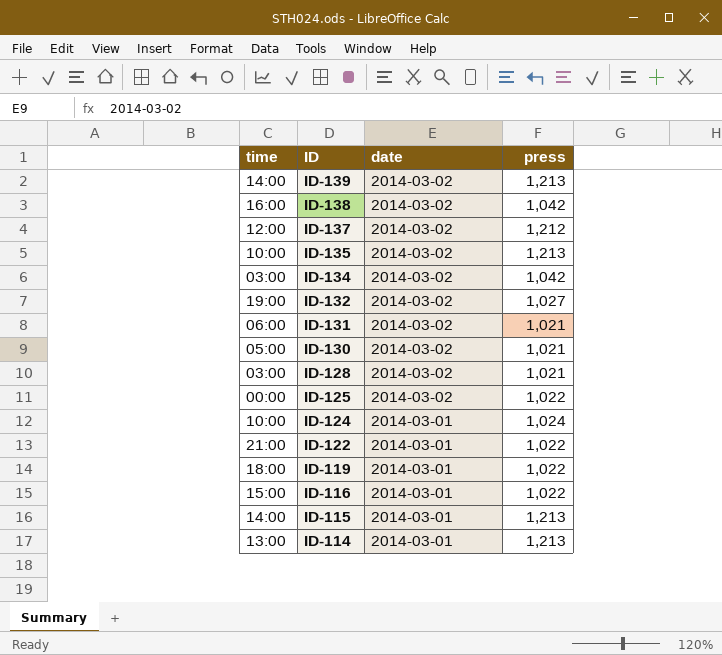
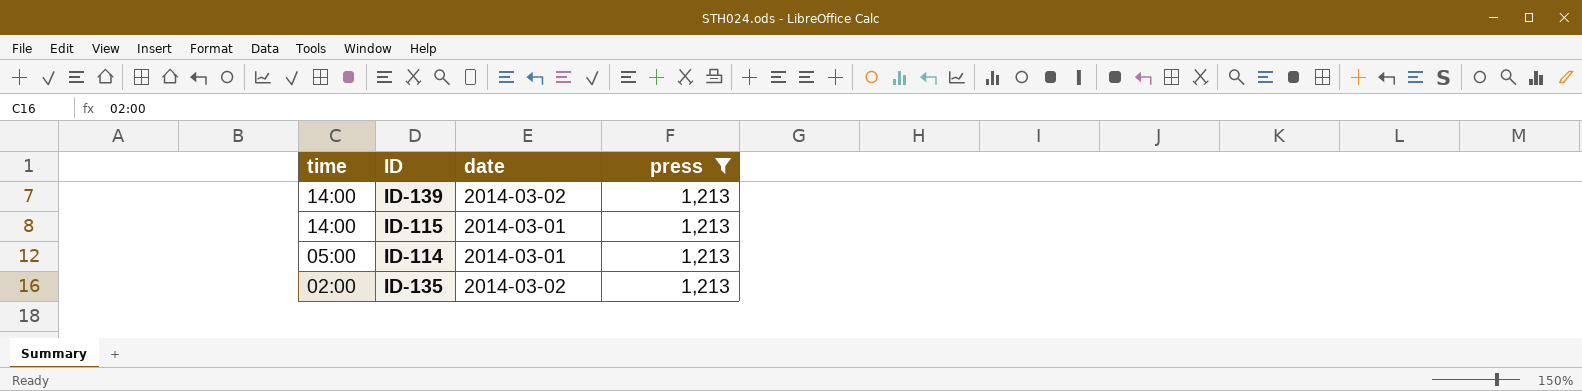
filter: none -> press = 1,213
row order: ID descending -> time descending
ID-114 | time: 13:00 -> 05:00
ID-135 | time: 10:00 -> 02:00

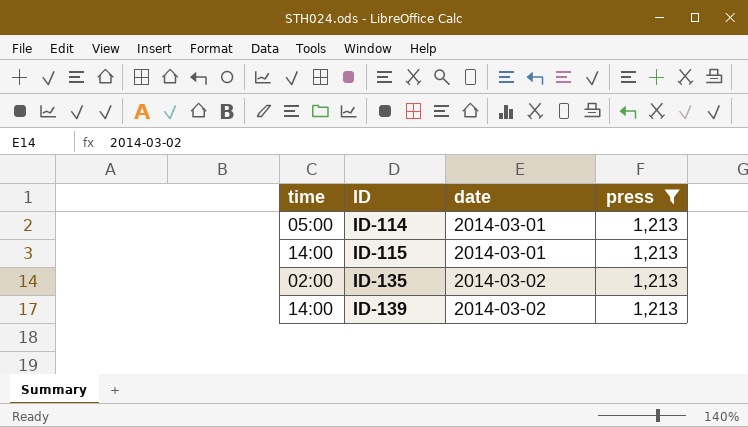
row order: time descending -> ID ascending

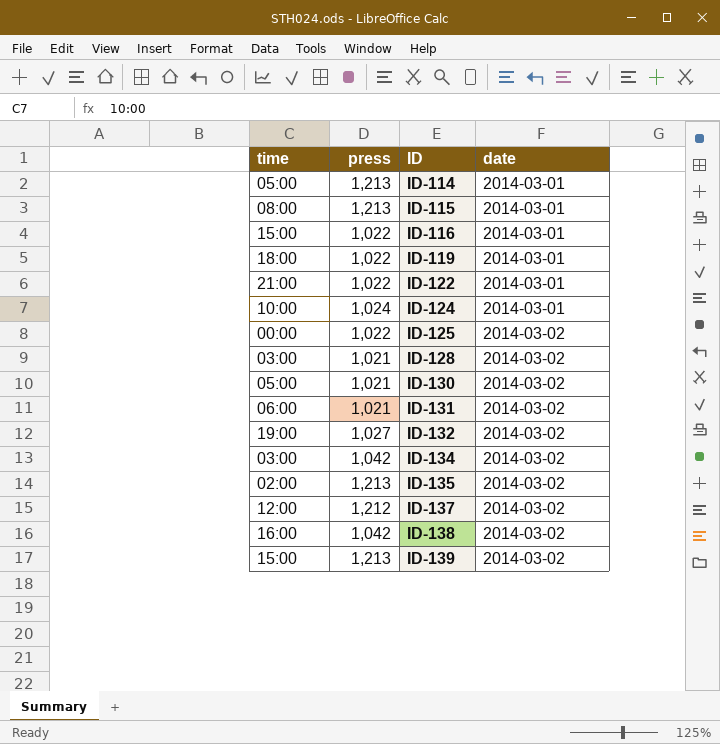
filter: press = 1,213 -> none
column press | position: 4 -> 2
ID-115 | time: 14:00 -> 08:00
ID-139 | time: 14:00 -> 15:00

